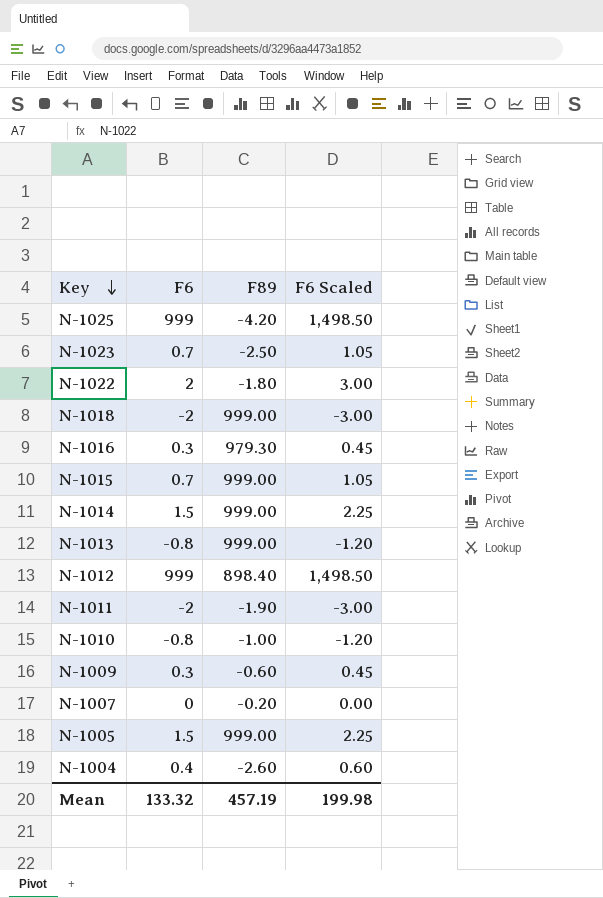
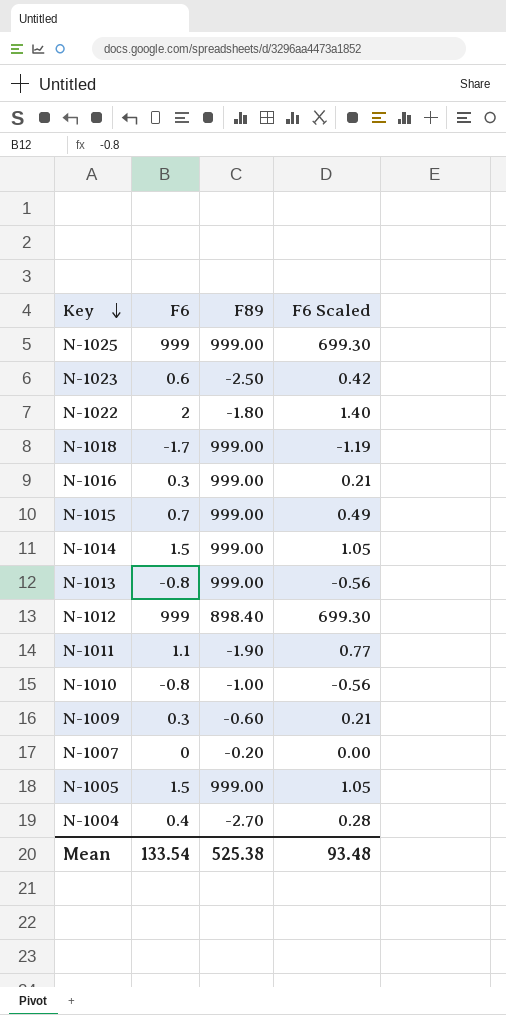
column F6 Scaled | formula: [F6] * 1.5 -> [F6] * 0.7
N-1025 | F89: -4.20 -> 999.00
N-1023 | F6: 0.7 -> 0.6
N-1018 | F6: -2 -> -1.7
N-1016 | F89: 979.30 -> 999.00
N-1011 | F6: -2 -> 1.1
N-1004 | F89: -2.60 -> -2.70
Mean | F6: 133.32 -> 133.54
Mean | F89: 457.19 -> 525.38
Mean | F6 Scaled: 199.98 -> 93.48

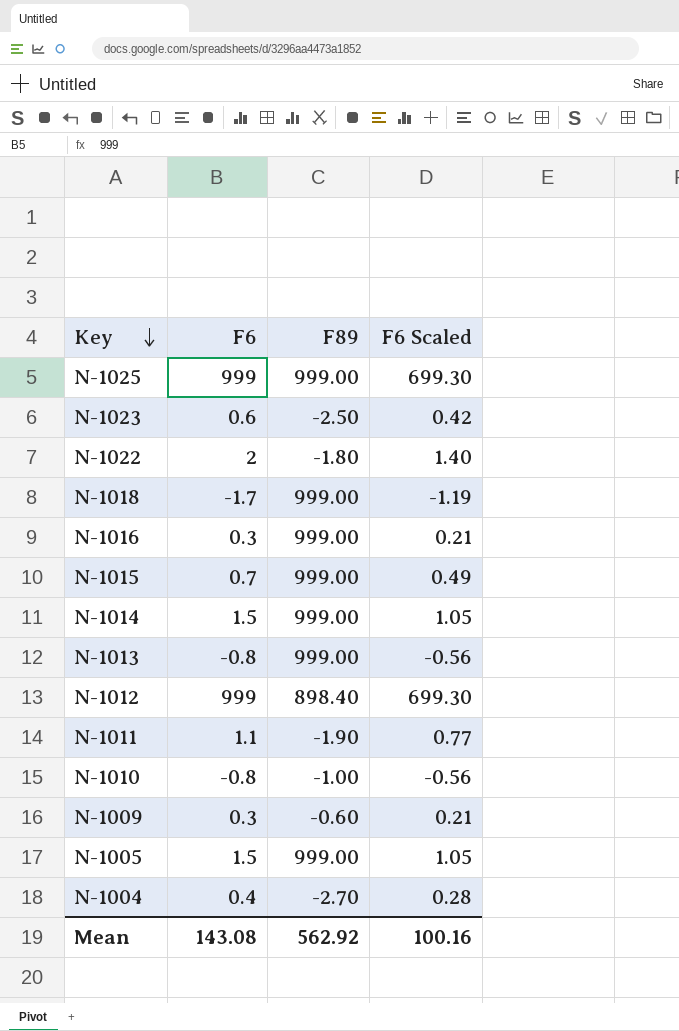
row N-1007: 0 | -0.20 | 0.00 -> none
Mean | F6: 133.54 -> 143.08
Mean | F89: 525.38 -> 562.92
Mean | F6 Scaled: 93.48 -> 100.16

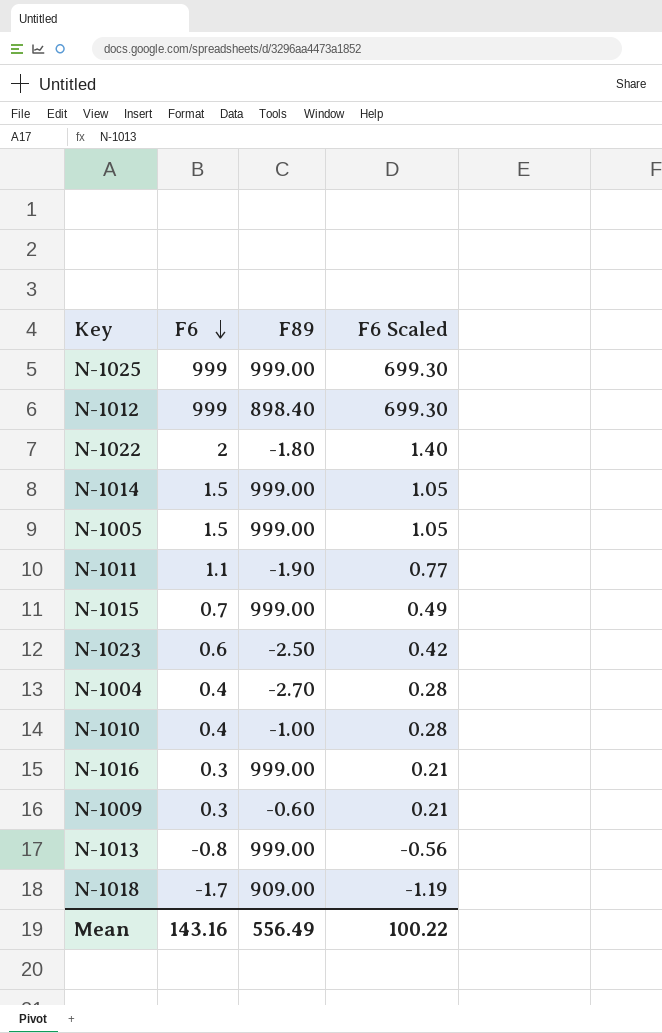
row order: Key descending -> F6 descending
N-1010 | F6: -0.8 -> 0.4
N-1010 | F6 Scaled: -0.56 -> 0.28
N-1018 | F89: 999.00 -> 909.00
Mean | F6: 143.08 -> 143.16
Mean | F89: 562.92 -> 556.49
Mean | F6 Scaled: 100.16 -> 100.22

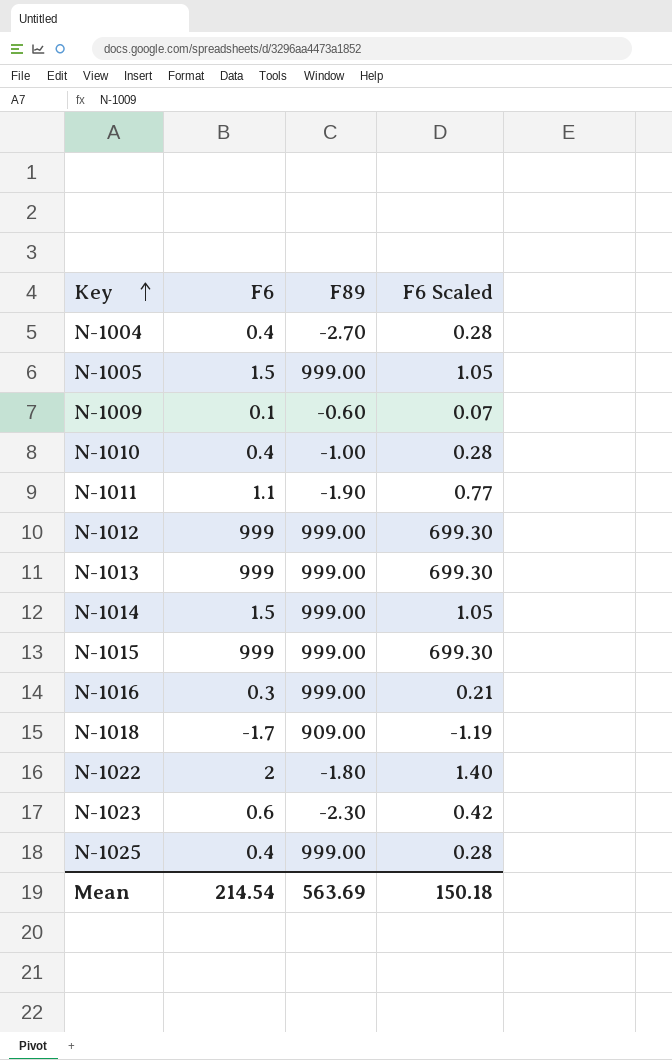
row order: F6 descending -> Key ascending
N-1009 | F6: 0.3 -> 0.1
N-1009 | F6 Scaled: 0.21 -> 0.07
N-1012 | F89: 898.40 -> 999.00
N-1013 | F6: -0.8 -> 999
N-1013 | F6 Scaled: -0.56 -> 699.30
N-1015 | F6: 0.7 -> 999
N-1015 | F6 Scaled: 0.49 -> 699.30
N-1023 | F89: -2.50 -> -2.30
N-1025 | F6: 999 -> 0.4
N-1025 | F6 Scaled: 699.30 -> 0.28
Mean | F6: 143.16 -> 214.54
Mean | F89: 556.49 -> 563.69
Mean | F6 Scaled: 100.22 -> 150.18

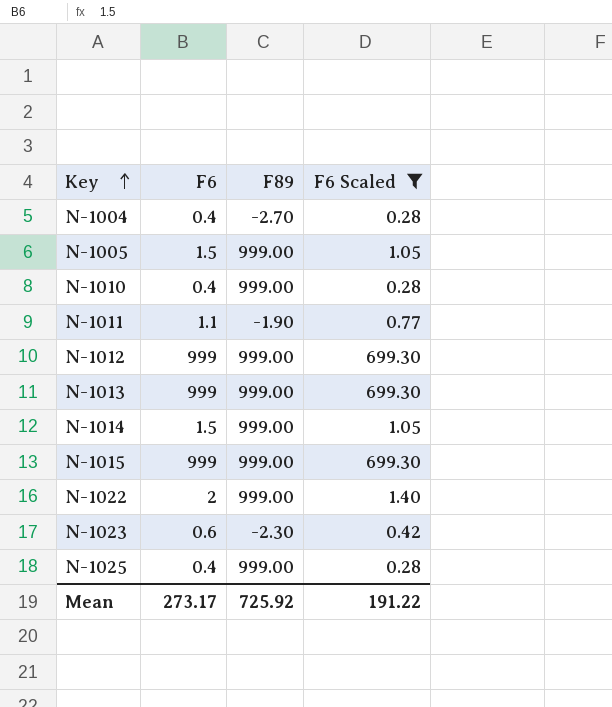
filter: none -> F6 Scaled >= 0.28
N-1010 | F89: -1.00 -> 999.00
N-1022 | F89: -1.80 -> 999.00
Mean | F6: 214.54 -> 273.17
Mean | F89: 563.69 -> 725.92
Mean | F6 Scaled: 150.18 -> 191.22

